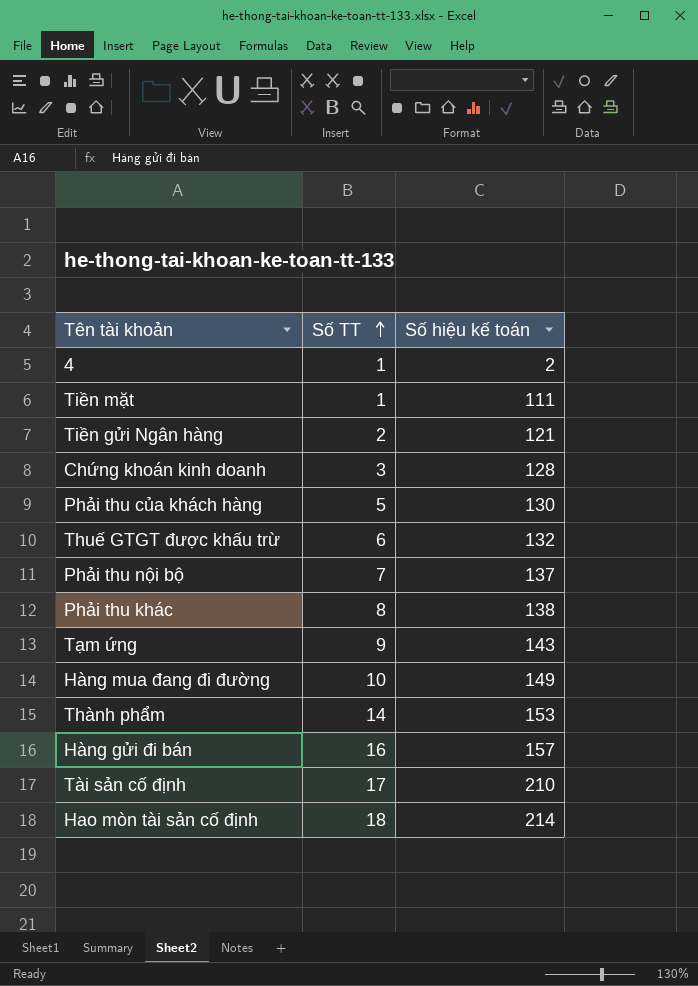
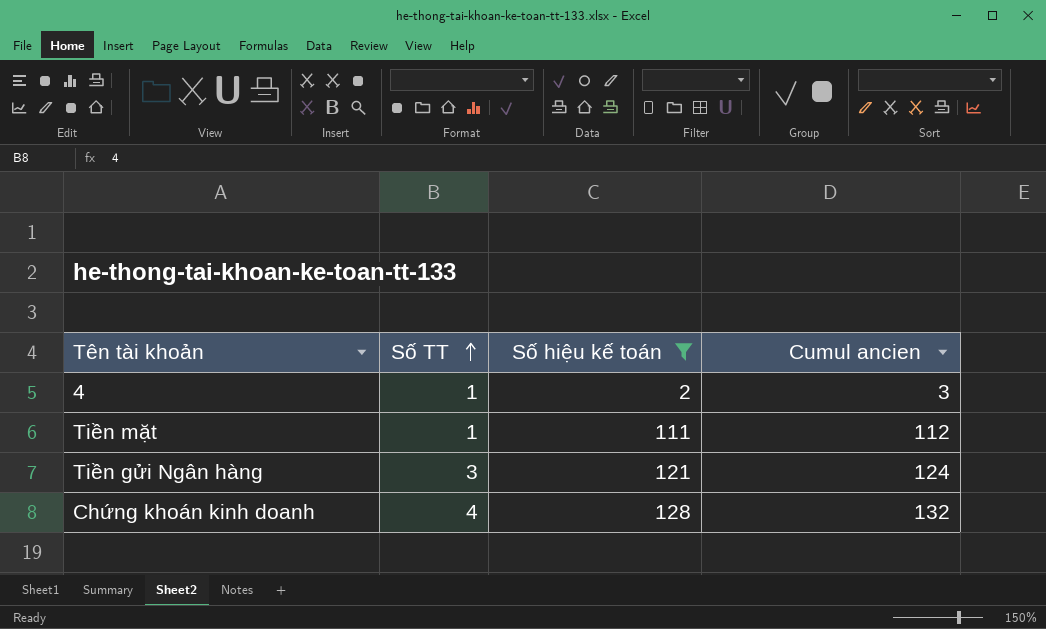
filter: none -> Số hiệu kế toán <= 128
column Cumul ancien | formula: none -> [Số TT] + [Số hiệu kế toán]
Tiền gửi Ngân hàng | Số TT: 2 -> 3
Chứng khoán kinh doanh | Số TT: 3 -> 4

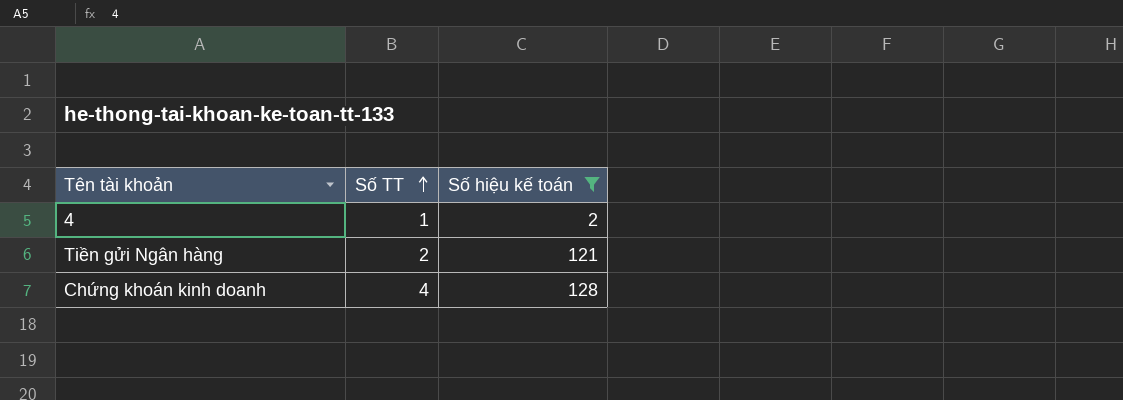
column Cumul ancien | formula: [Số TT] + [Số hiệu kế toán] -> none
row Tiền mặt: 1 | 111 | 112 -> none
Tiền gửi Ngân hàng | Số TT: 3 -> 2

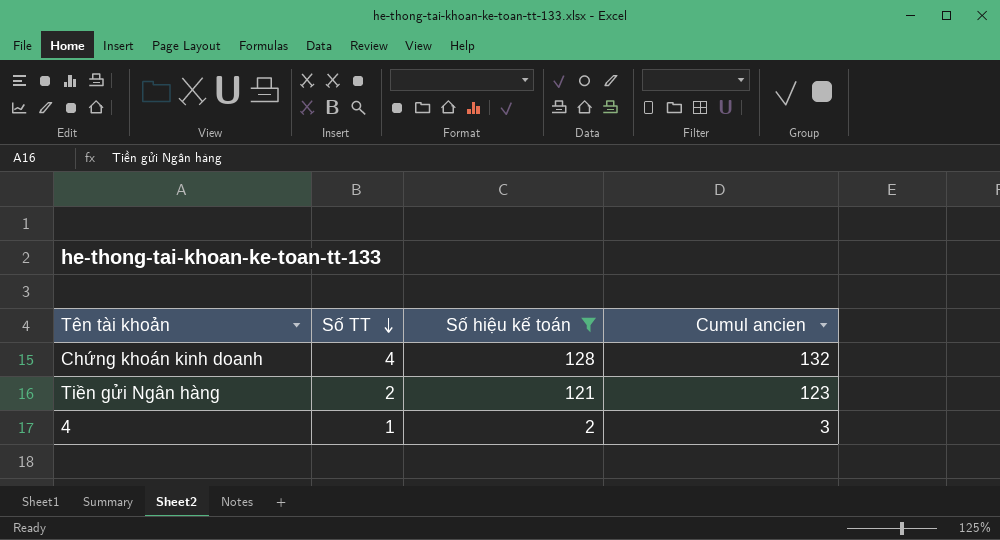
row order: Số TT ascending -> Số TT descending
column Cumul ancien | formula: none -> [Số TT] + [Số hiệu kế toán]

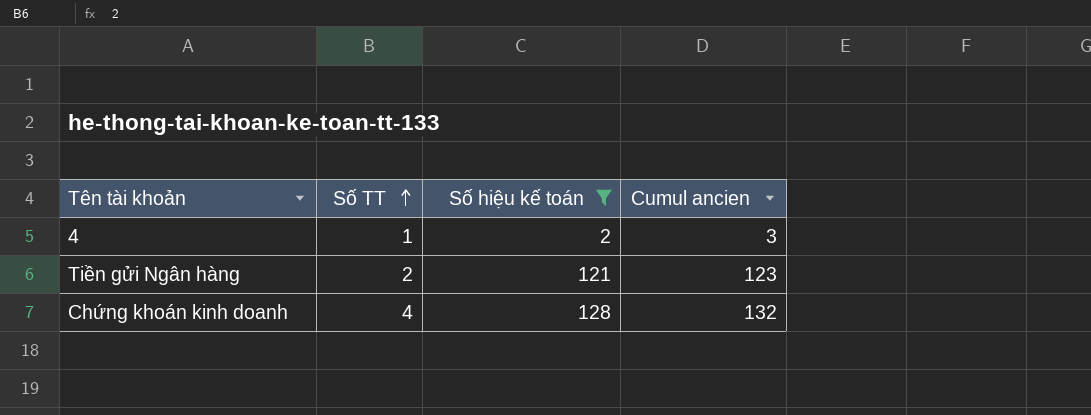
row order: Số TT descending -> Số TT ascending

